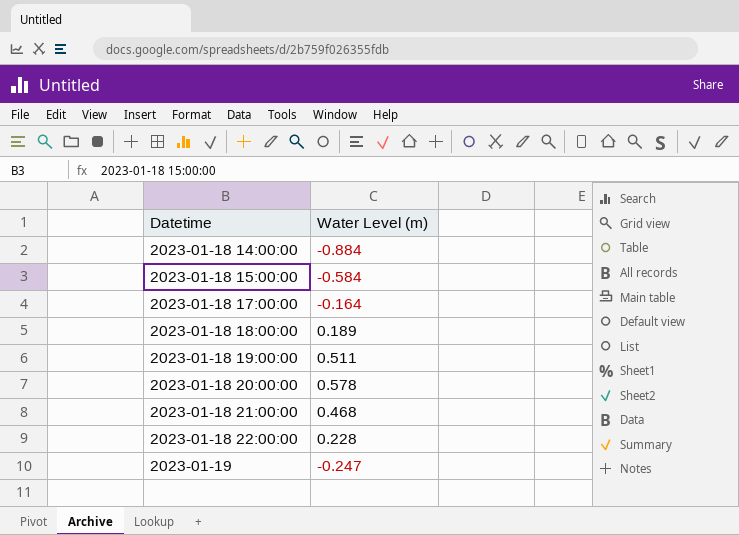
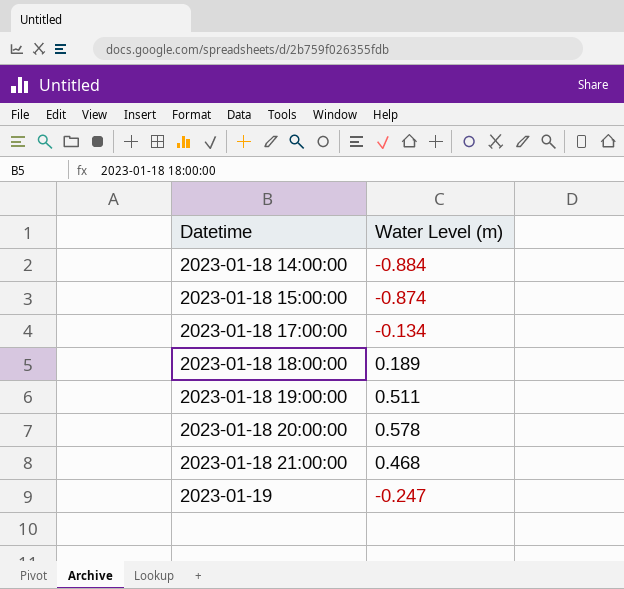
row 2023-01-18 22:00:00: 0.228 -> none
2023-01-18 15:00:00 | Water Level (m): -0.584 -> -0.874
2023-01-18 17:00:00 | Water Level (m): -0.164 -> -0.134

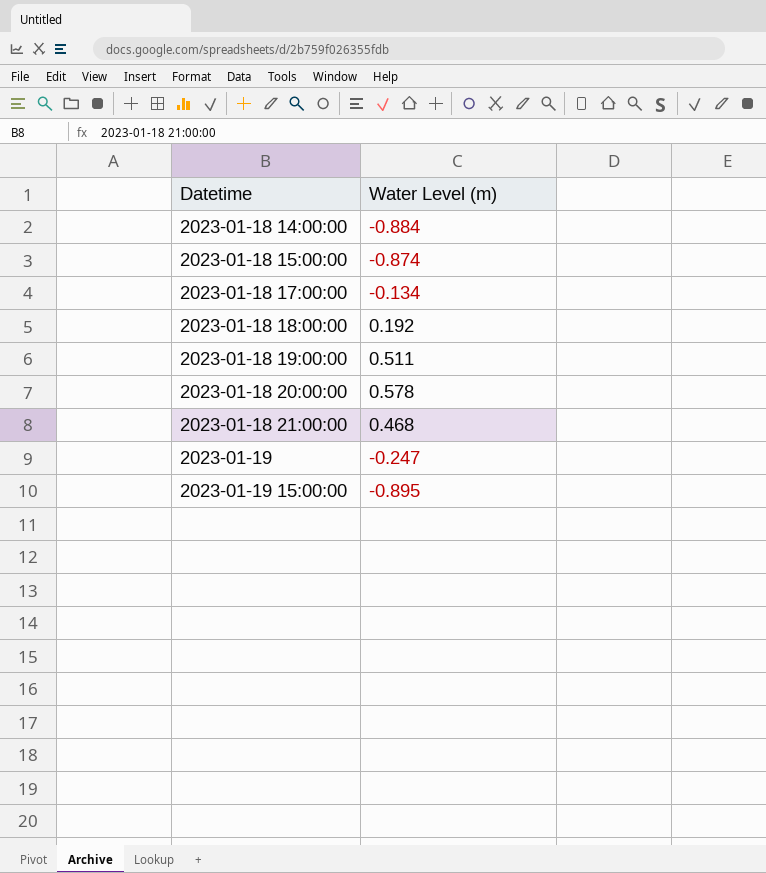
2023-01-18 18:00:00 | Water Level (m): 0.189 -> 0.192
row 2023-01-19 15:00:00: none -> -0.895

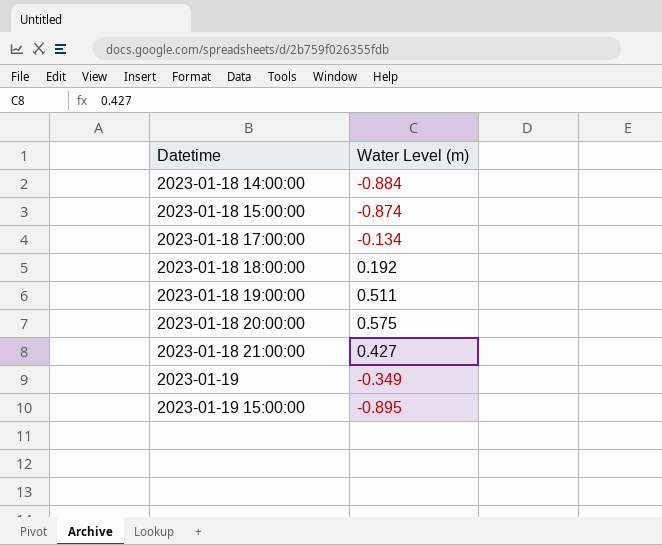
2023-01-18 20:00:00 | Water Level (m): 0.578 -> 0.575
2023-01-18 21:00:00 | Water Level (m): 0.468 -> 0.427
2023-01-19 | Water Level (m): -0.247 -> -0.349

